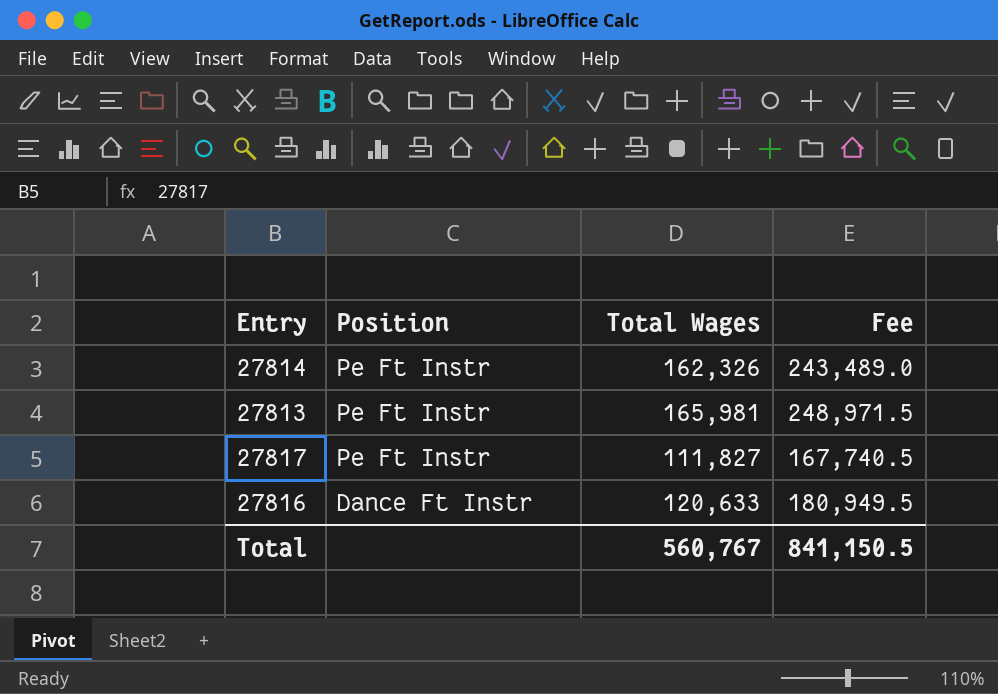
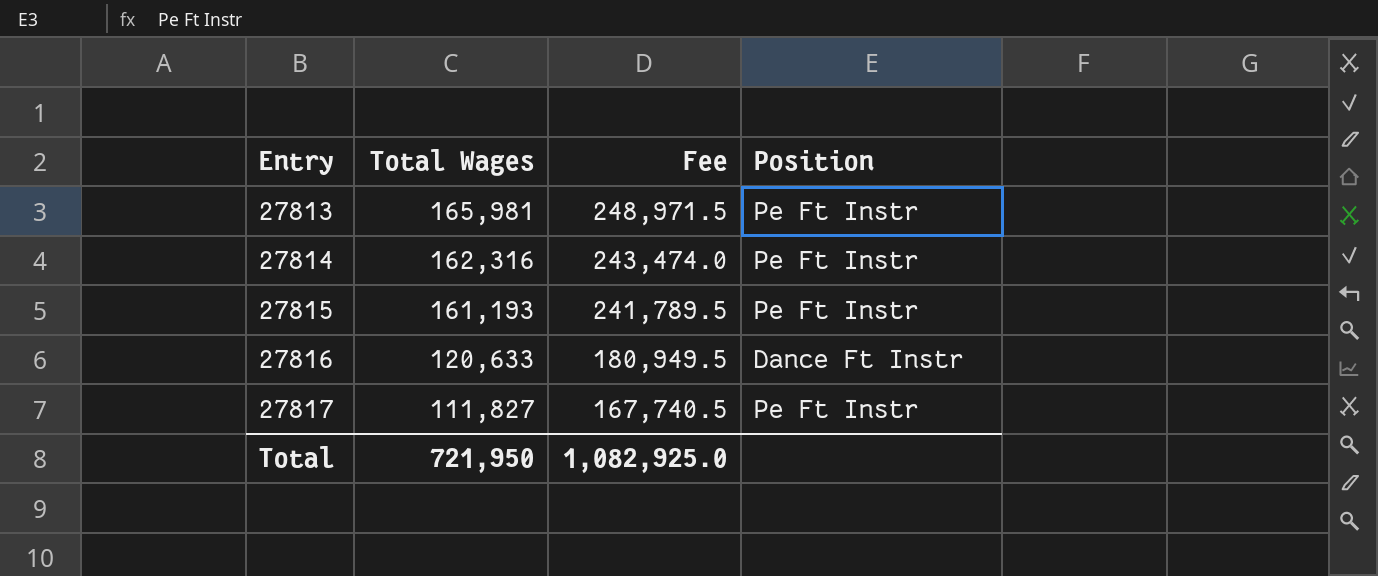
row order: Position descending -> Entry ascending
column Position | position: 2 -> 4
27814 | Total Wages: 162,326 -> 162,316
27814 | Fee: 243,489.0 -> 243,474.0
row 27815: none -> 161,193 | 241,789.5 | Pe Ft Instr
Total | Total Wages: 560,767 -> 721,950
Total | Fee: 841,150.5 -> 1,082,925.0

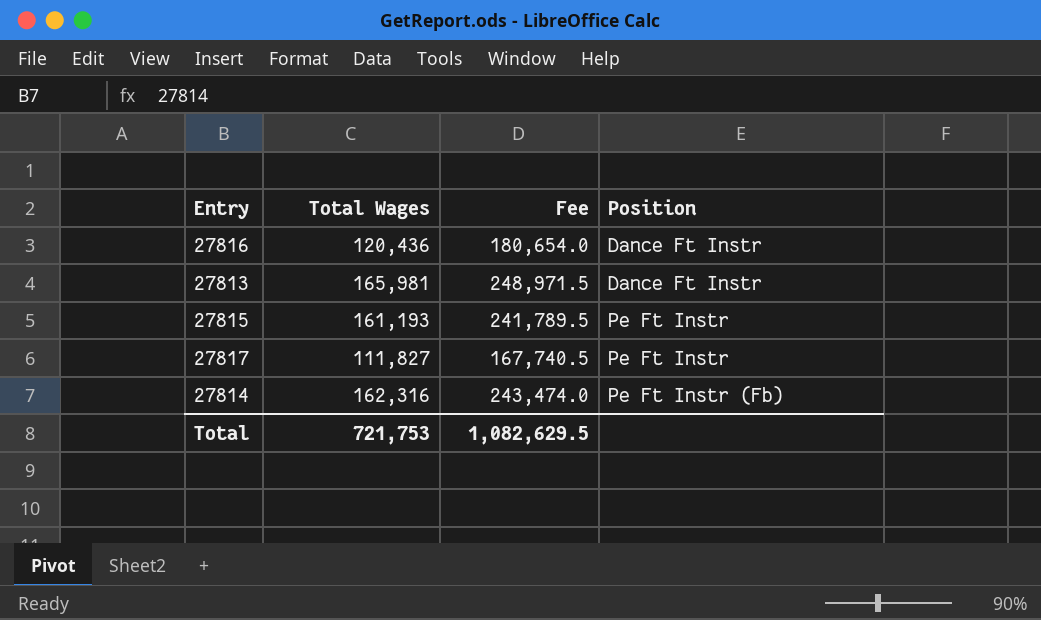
row order: Entry ascending -> Position ascending
27816 | Total Wages: 120,633 -> 120,436
27816 | Fee: 180,949.5 -> 180,654.0
27813 | Position: Pe Ft Instr -> Dance Ft Instr
27814 | Position: Pe Ft Instr -> Pe Ft Instr (Fb)
Total | Total Wages: 721,950 -> 721,753
Total | Fee: 1,082,925.0 -> 1,082,629.5

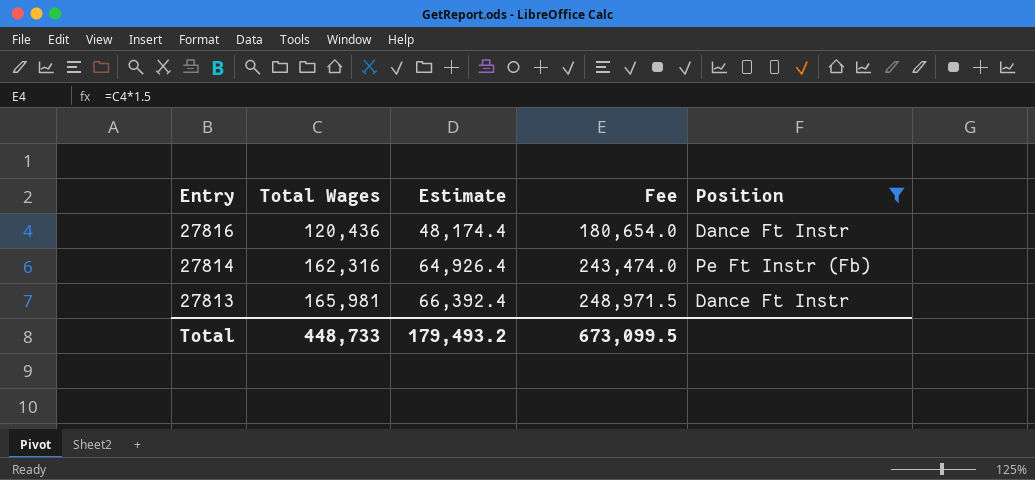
filter: none -> Position != Pe Ft Instr
row order: Position ascending -> Entry descending
column Estimate | formula: none -> [Total Wages] * 0.4
Total | Total Wages: 721,753 -> 448,733
Total | Fee: 1,082,629.5 -> 673,099.5

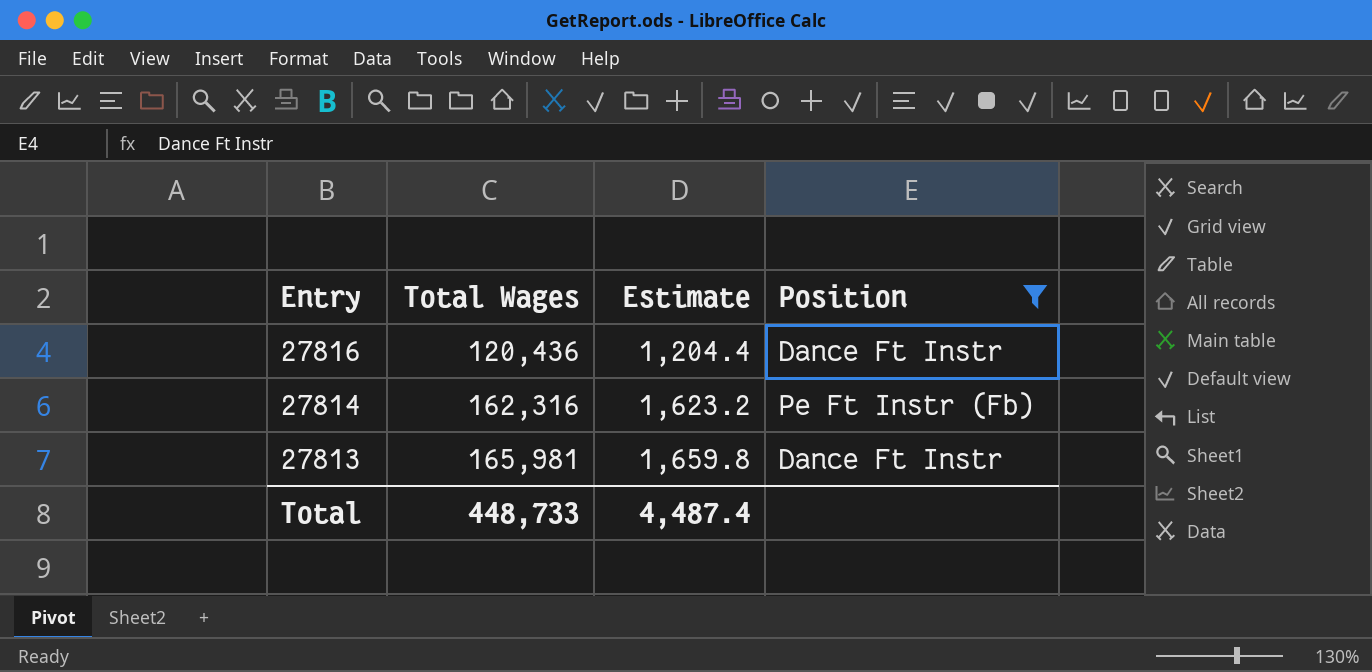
column Fee | formula: [Total Wages] * 1.5 -> none
column Estimate | formula: [Total Wages] * 0.4 -> [Total Wages] * 0.01
Total | Estimate: 179,493.2 -> 4,487.4

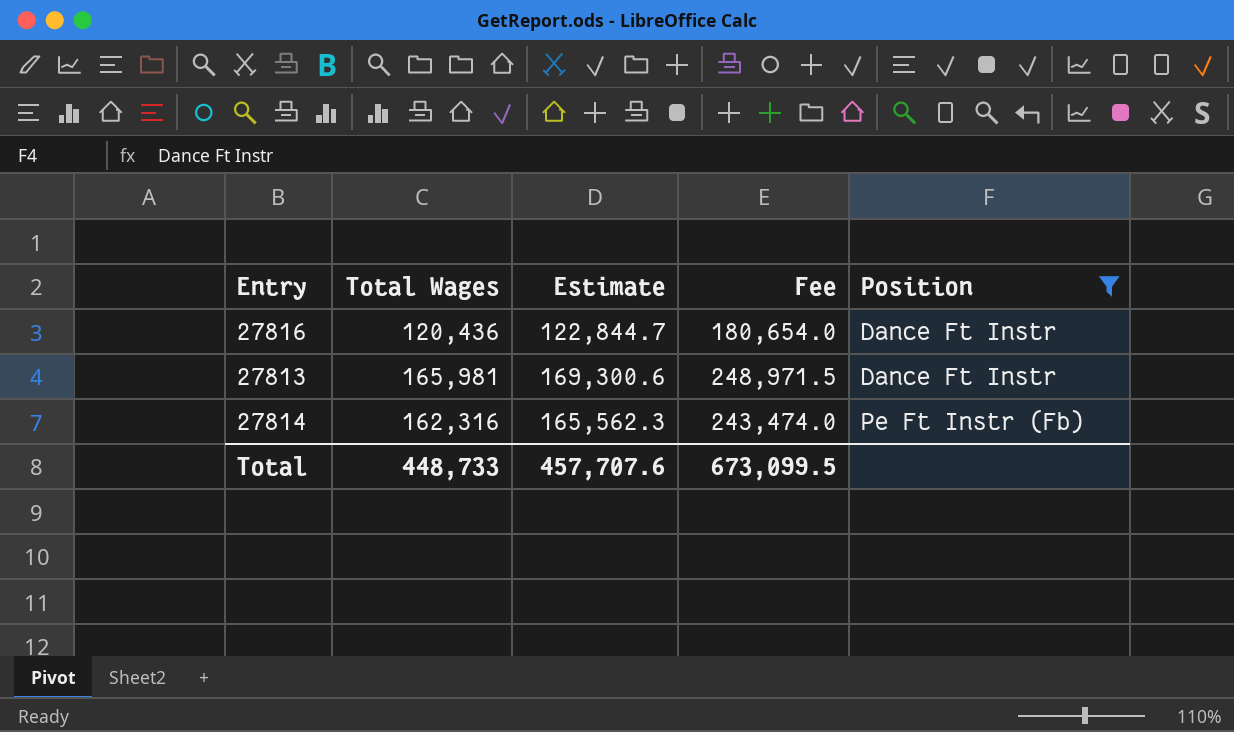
row order: Entry descending -> Position ascending
column Estimate | formula: [Total Wages] * 0.01 -> [Total Wages] * 1.02
column Fee | formula: none -> [Total Wages] * 1.5
Total | Estimate: 4,487.4 -> 457,707.6

